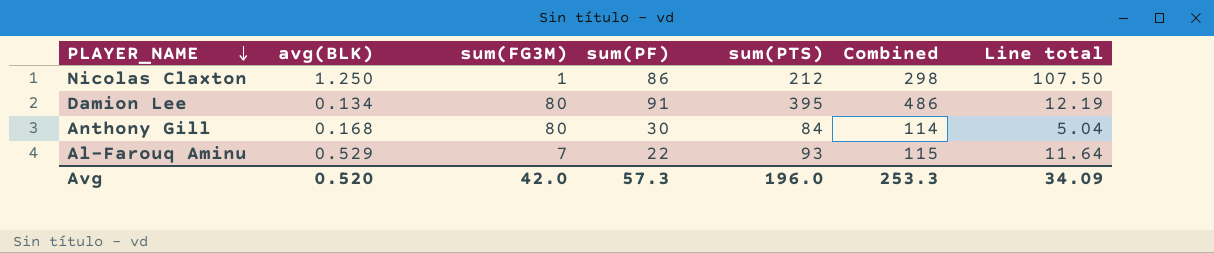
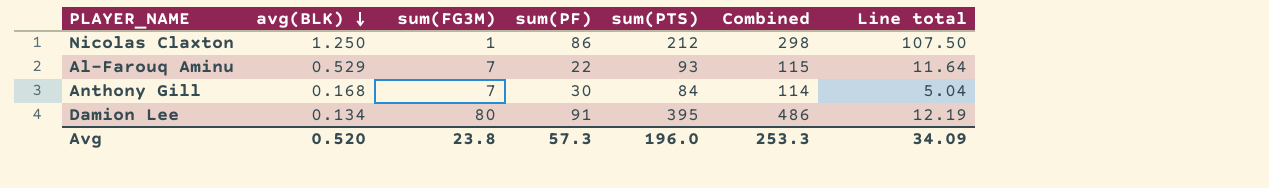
row order: PLAYER_NAME descending -> avg(BLK) descending
Anthony Gill | sum(FG3M): 80 -> 7
Avg | sum(FG3M): 42.0 -> 23.8

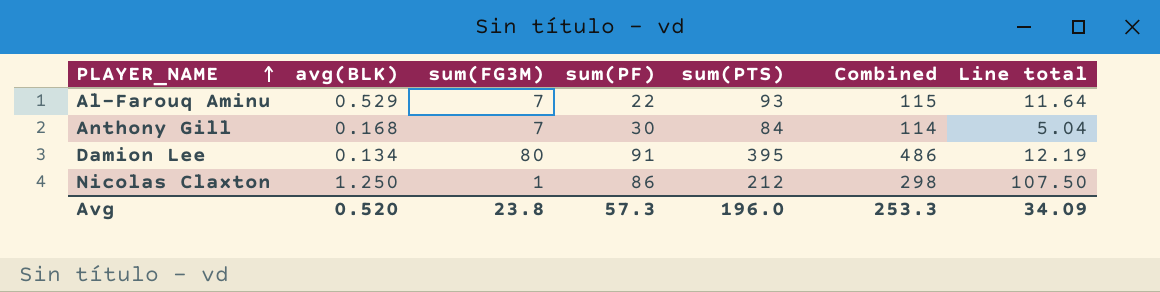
row order: avg(BLK) descending -> PLAYER_NAME ascending

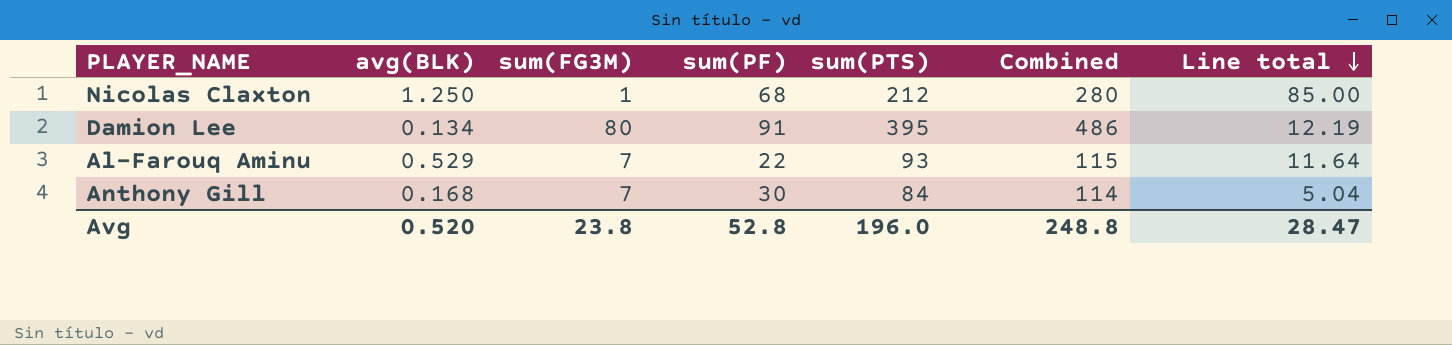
row order: PLAYER_NAME ascending -> Line total descending
Nicolas Claxton | sum(PF): 86 -> 68
Nicolas Claxton | Combined: 298 -> 280
Nicolas Claxton | Line total: 107.50 -> 85.00
Avg | sum(PF): 57.3 -> 52.8
Avg | Combined: 253.3 -> 248.8
Avg | Line total: 34.09 -> 28.47

